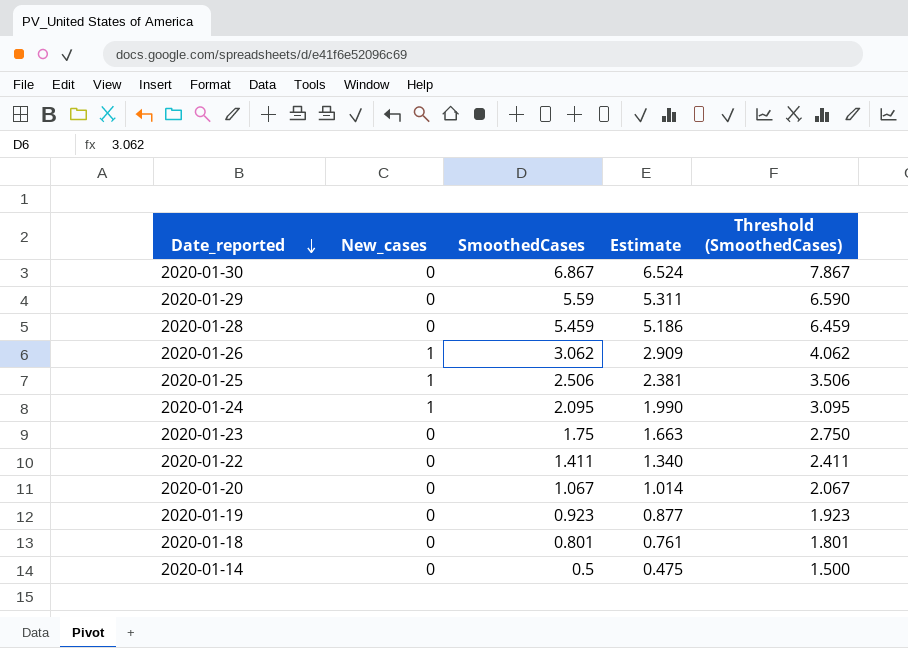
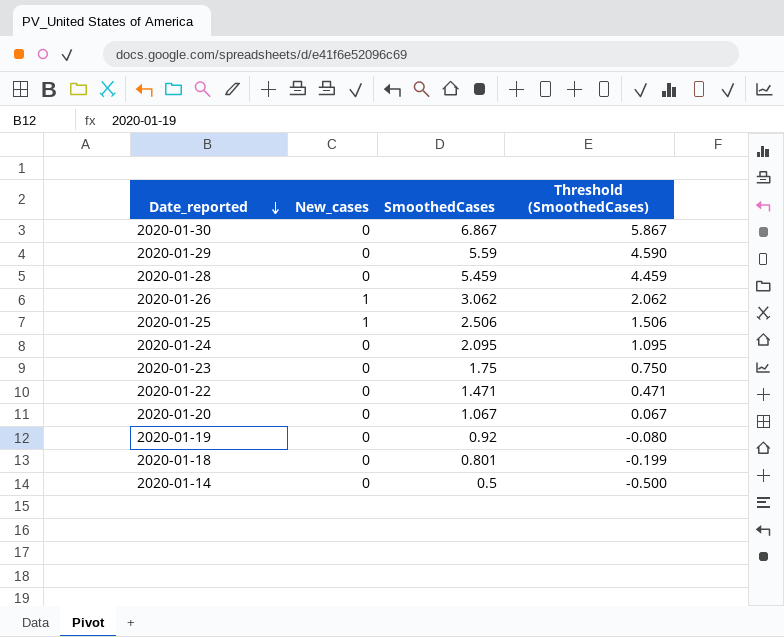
column Estimate | formula: [SmoothedCases] * 0.95 -> none
column Threshold (SmoothedCases) | formula: [SmoothedCases] + 1 -> [SmoothedCases] - 1
2020-01-24 | New_cases: 1 -> 0
2020-01-22 | SmoothedCases: 1.411 -> 1.471
2020-01-19 | SmoothedCases: 0.923 -> 0.92

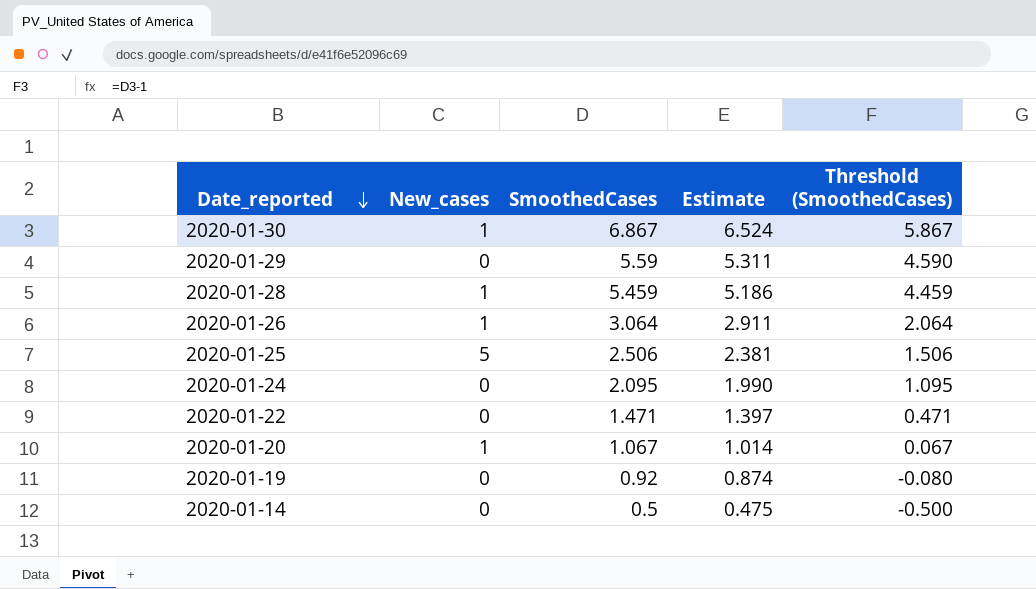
column Estimate | formula: none -> [SmoothedCases] * 0.95
row 2020-01-23: 0 | 1.75 | 0.750 -> none
row 2020-01-18: 0 | 0.801 | -0.199 -> none
2020-01-30 | New_cases: 0 -> 1
2020-01-28 | New_cases: 0 -> 1
2020-01-26 | SmoothedCases: 3.062 -> 3.064
2020-01-26 | Threshold (SmoothedCases): 2.062 -> 2.064
2020-01-25 | New_cases: 1 -> 5
2020-01-20 | New_cases: 0 -> 1

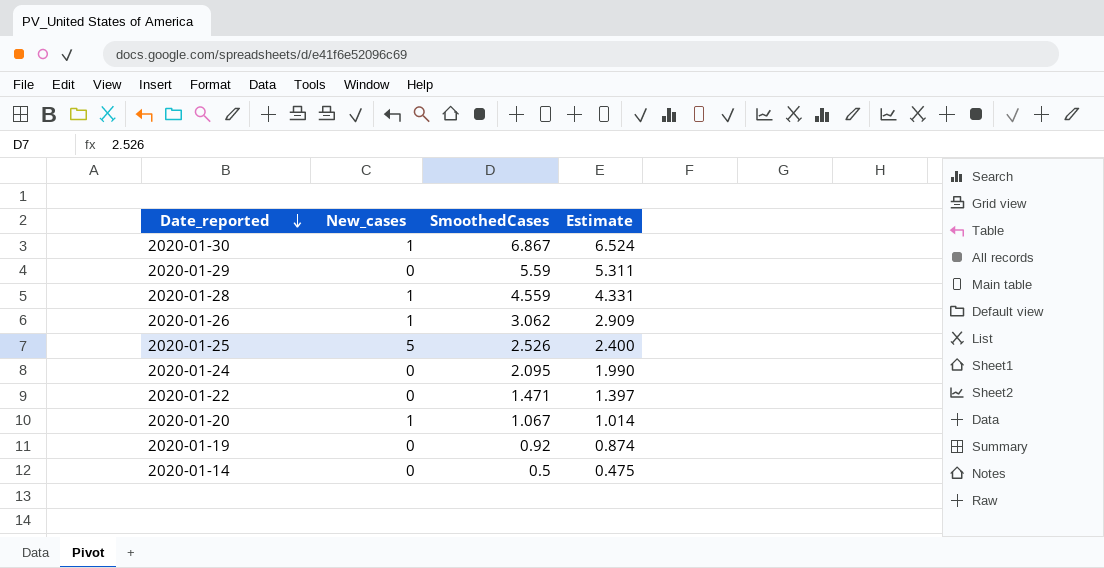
column Threshold (SmoothedCases) | formula: [SmoothedCases] - 1 -> none
2020-01-28 | SmoothedCases: 5.459 -> 4.559
2020-01-28 | Estimate: 5.186 -> 4.331
2020-01-26 | SmoothedCases: 3.064 -> 3.062
2020-01-26 | Estimate: 2.911 -> 2.909
2020-01-25 | SmoothedCases: 2.506 -> 2.526
2020-01-25 | Estimate: 2.381 -> 2.400

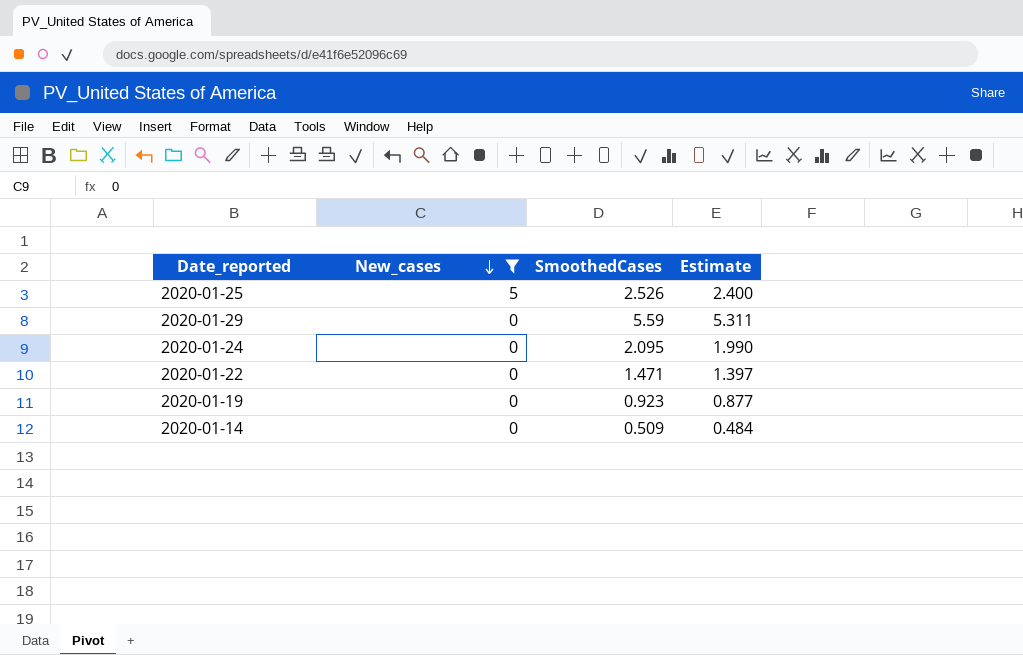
filter: none -> New_cases != 1
row order: Date_reported descending -> New_cases descending
2020-01-19 | SmoothedCases: 0.92 -> 0.923
2020-01-19 | Estimate: 0.874 -> 0.877
2020-01-14 | SmoothedCases: 0.5 -> 0.509
2020-01-14 | Estimate: 0.475 -> 0.484

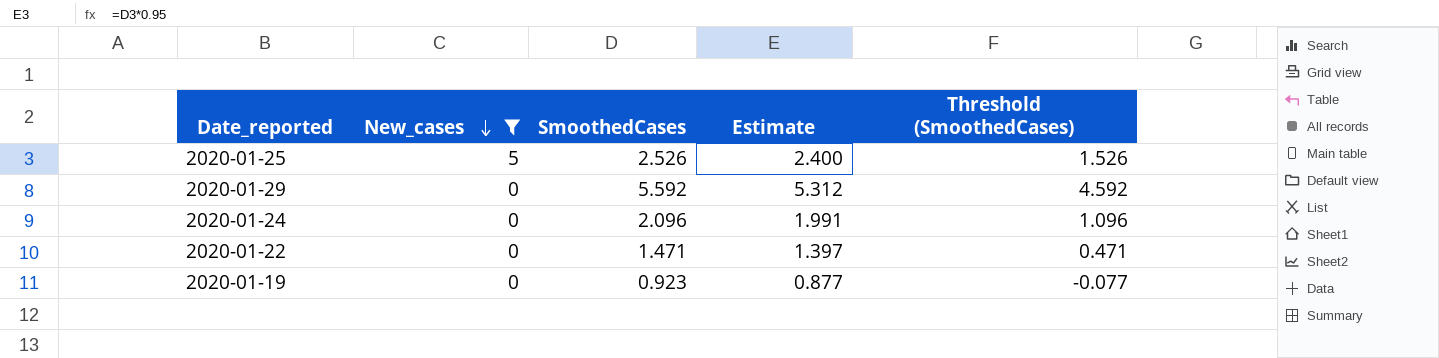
column Threshold (SmoothedCases) | formula: none -> [SmoothedCases] - 1
row 2020-01-14: 0 | 0.509 | 0.484 -> none
2020-01-29 | SmoothedCases: 5.59 -> 5.592
2020-01-29 | Estimate: 5.311 -> 5.312
2020-01-24 | SmoothedCases: 2.095 -> 2.096
2020-01-24 | Estimate: 1.990 -> 1.991

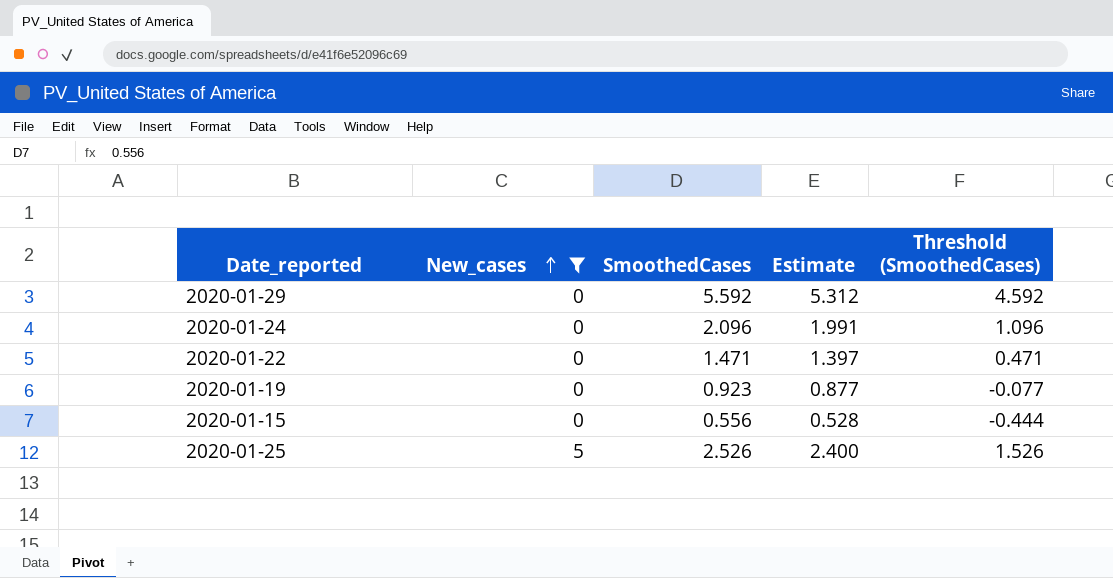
row order: New_cases descending -> New_cases ascending
row 2020-01-15: none -> 0 | 0.556 | 0.528 | -0.444

